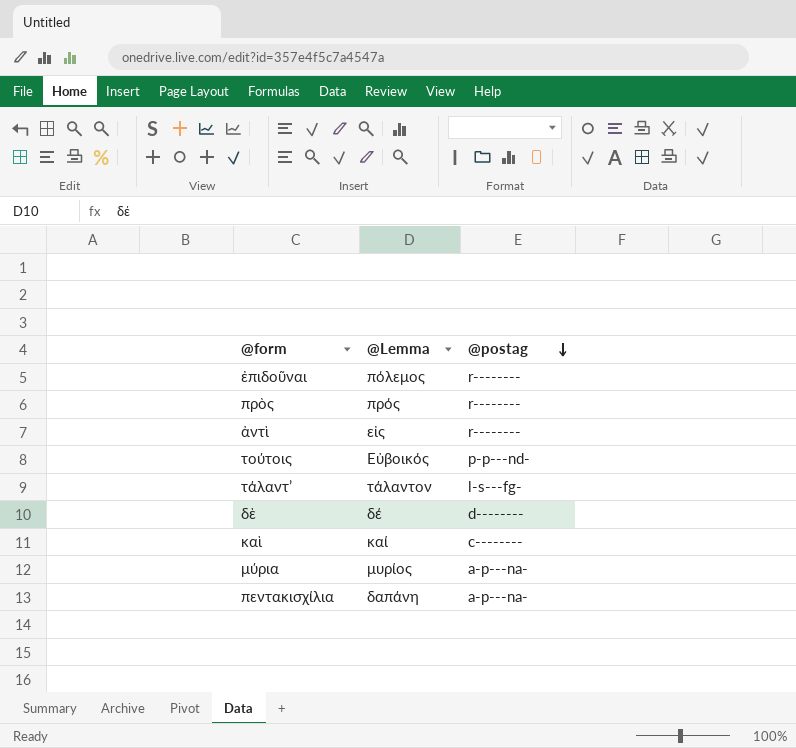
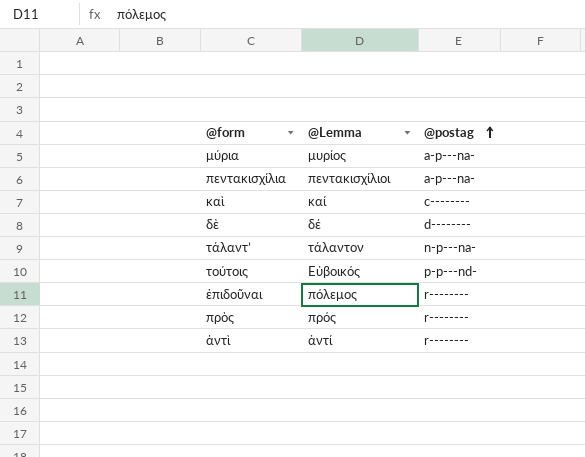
row order: @postag descending -> @postag ascending
πεντακισχίλια | @Lemma: δαπάνη -> πεντακισχίλιοι
τάλαντʼ | @postag: l-s---fg- -> n-p---na-
ἀντὶ | @Lemma: εἰς -> ἀντί

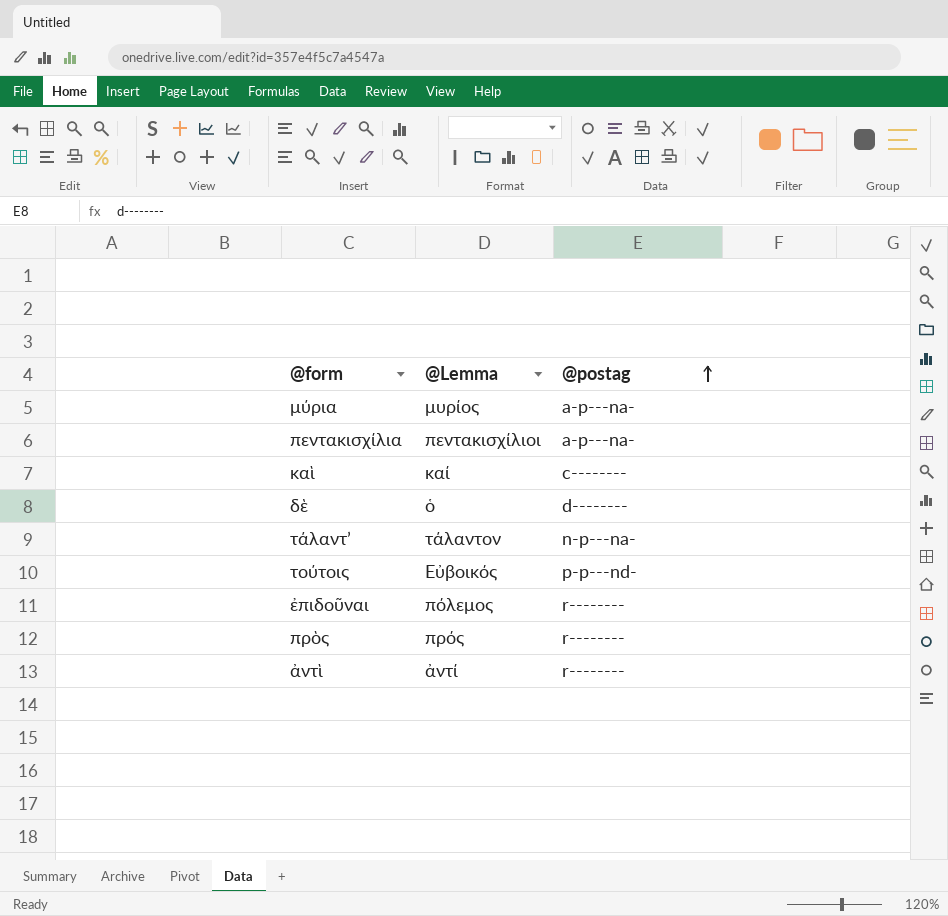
δὲ | @Lemma: δέ -> ὁ

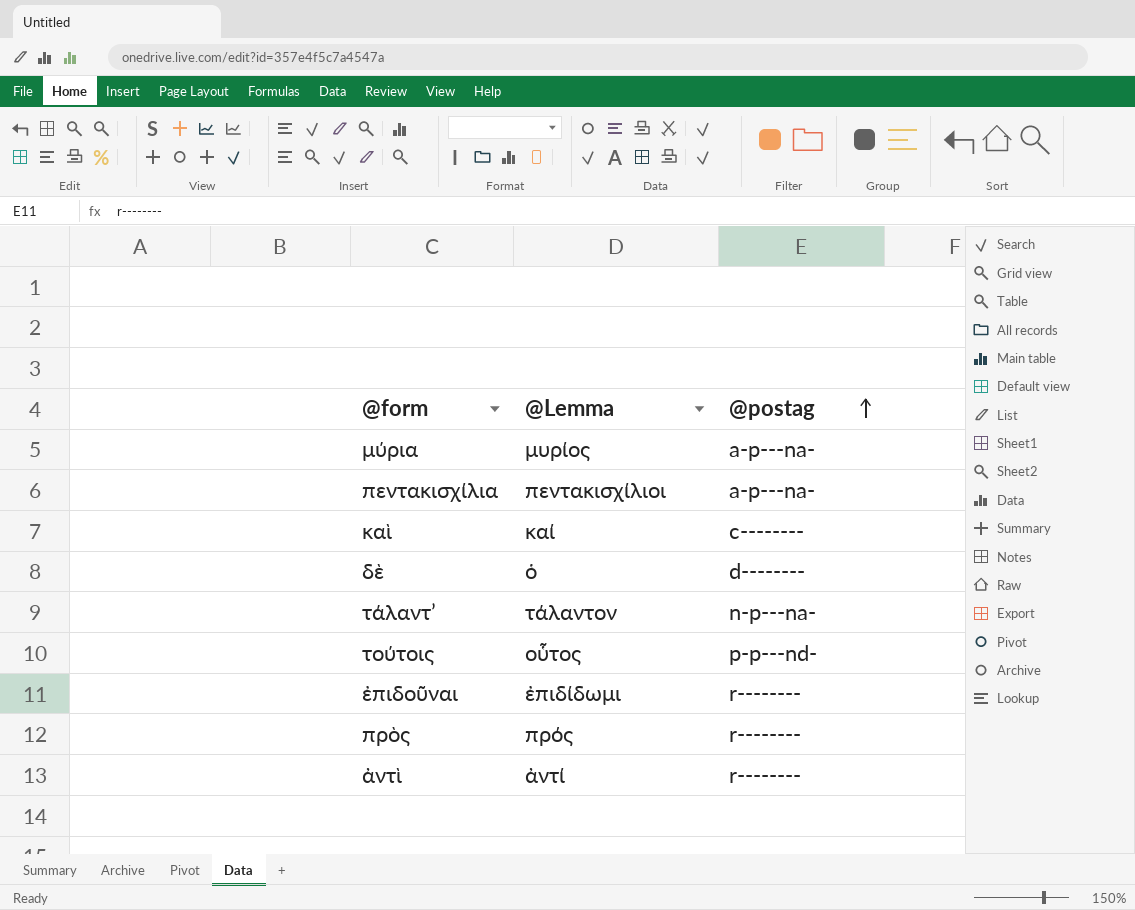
τούτοις | @Lemma: Εὐβοικός -> οὗτος
ἐπιδοῦναι | @Lemma: πόλεμος -> ἐπιδίδωμι

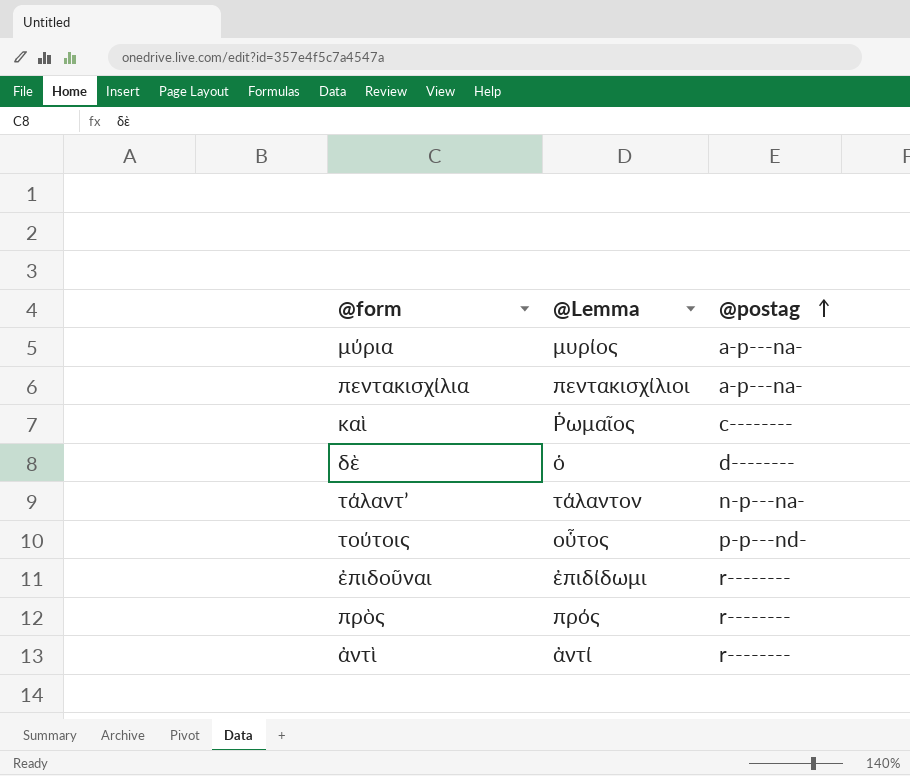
καὶ | @Lemma: καί -> Ῥωμαῖος

